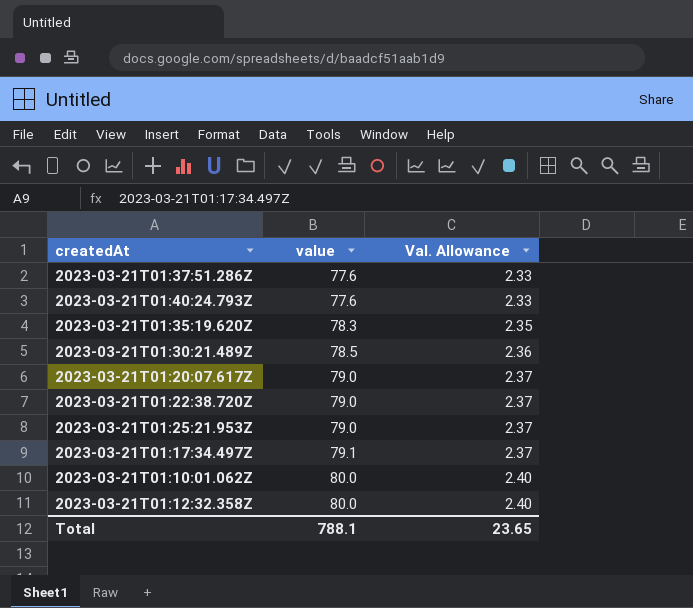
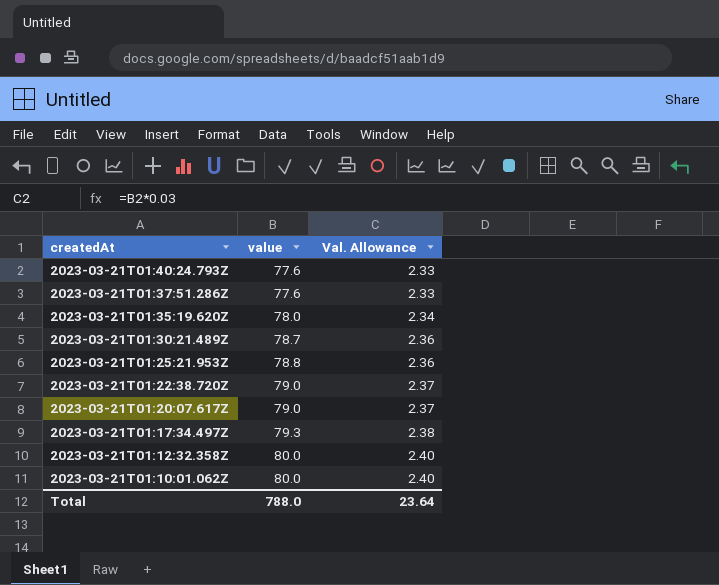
row order: value ascending -> createdAt descending
2023-03-21T01:35:19.620Z | value: 78.3 -> 78.0
2023-03-21T01:35:19.620Z | Val. Allowance: 2.35 -> 2.34
2023-03-21T01:30:21.489Z | value: 78.5 -> 78.7
2023-03-21T01:25:21.953Z | value: 79.0 -> 78.8
2023-03-21T01:25:21.953Z | Val. Allowance: 2.37 -> 2.36
2023-03-21T01:17:34.497Z | value: 79.1 -> 79.3
2023-03-21T01:17:34.497Z | Val. Allowance: 2.37 -> 2.38
Total | value: 788.1 -> 788.0
Total | Val. Allowance: 23.65 -> 23.64

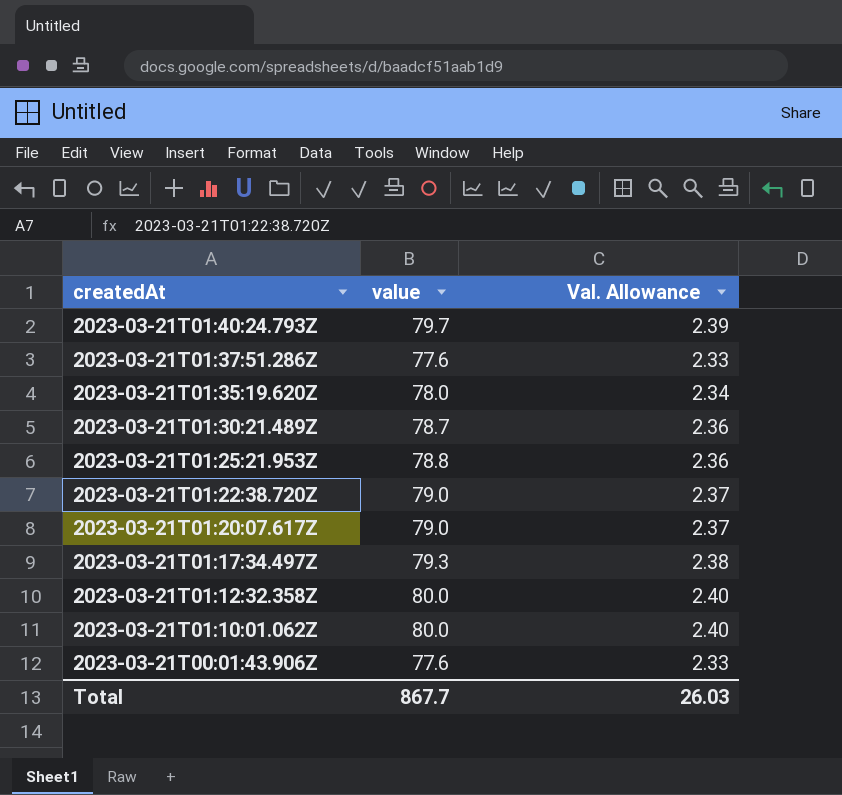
2023-03-21T01:40:24.793Z | value: 77.6 -> 79.7
2023-03-21T01:40:24.793Z | Val. Allowance: 2.33 -> 2.39
row 2023-03-21T00:01:43.906Z: none -> 77.6 | 2.33
Total | value: 788.0 -> 867.7
Total | Val. Allowance: 23.64 -> 26.03

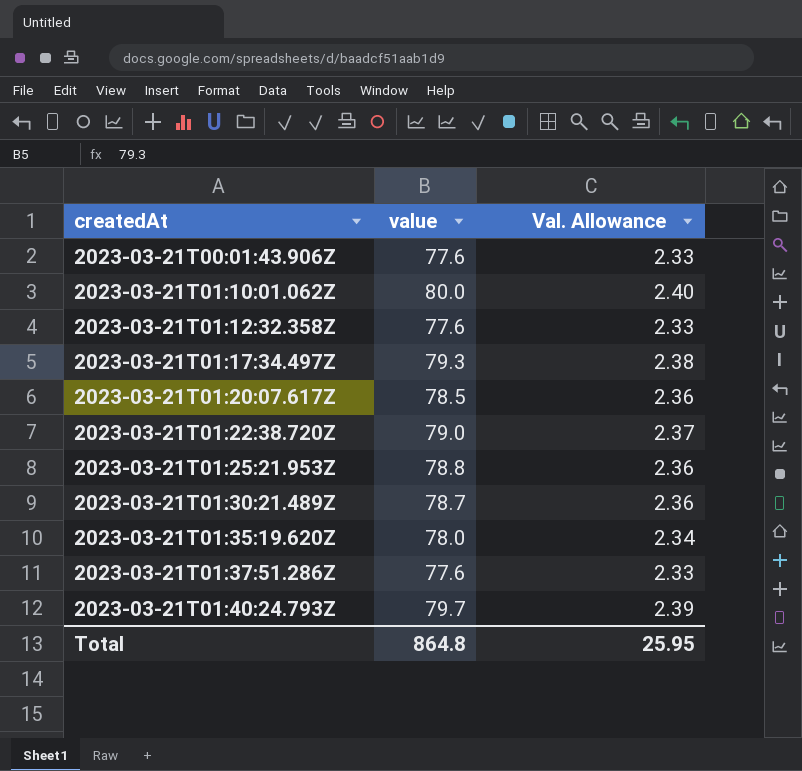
row order: createdAt descending -> createdAt ascending
2023-03-21T01:12:32.358Z | value: 80.0 -> 77.6
2023-03-21T01:12:32.358Z | Val. Allowance: 2.40 -> 2.33
2023-03-21T01:20:07.617Z | value: 79.0 -> 78.5
2023-03-21T01:20:07.617Z | Val. Allowance: 2.37 -> 2.36
Total | value: 867.7 -> 864.8
Total | Val. Allowance: 26.03 -> 25.95

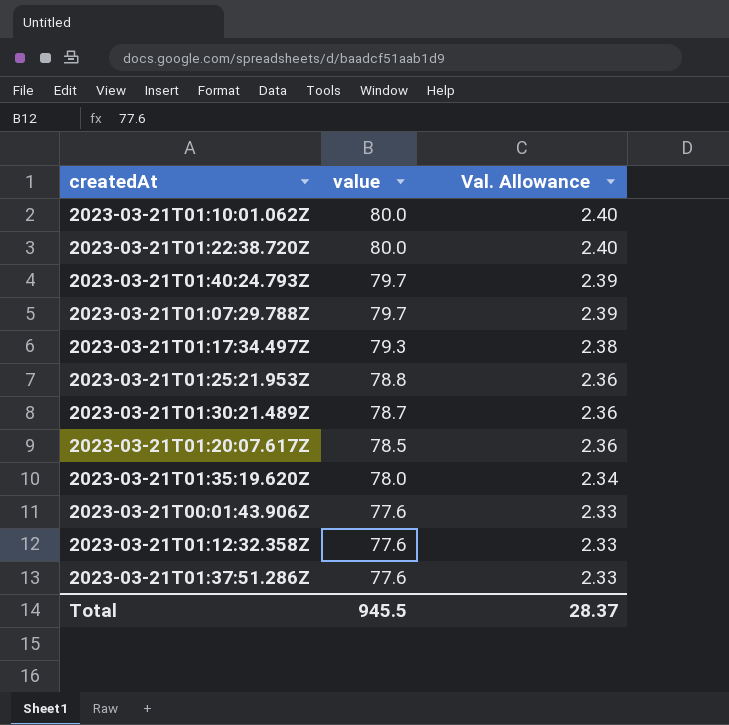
row order: createdAt ascending -> value descending
2023-03-21T01:22:38.720Z | value: 79.0 -> 80.0
2023-03-21T01:22:38.720Z | Val. Allowance: 2.37 -> 2.40
row 2023-03-21T01:07:29.788Z: none -> 79.7 | 2.39
Total | value: 864.8 -> 945.5
Total | Val. Allowance: 25.95 -> 28.37

